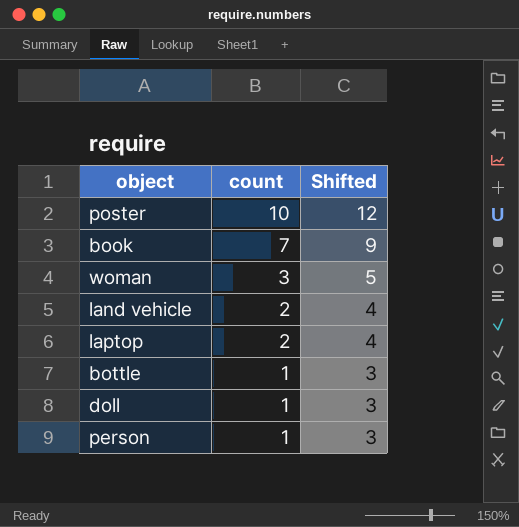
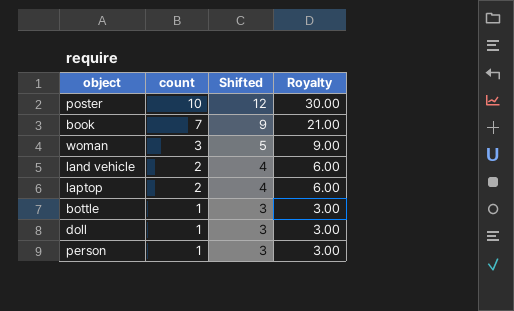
column Royalty | formula: none -> [count] * 3

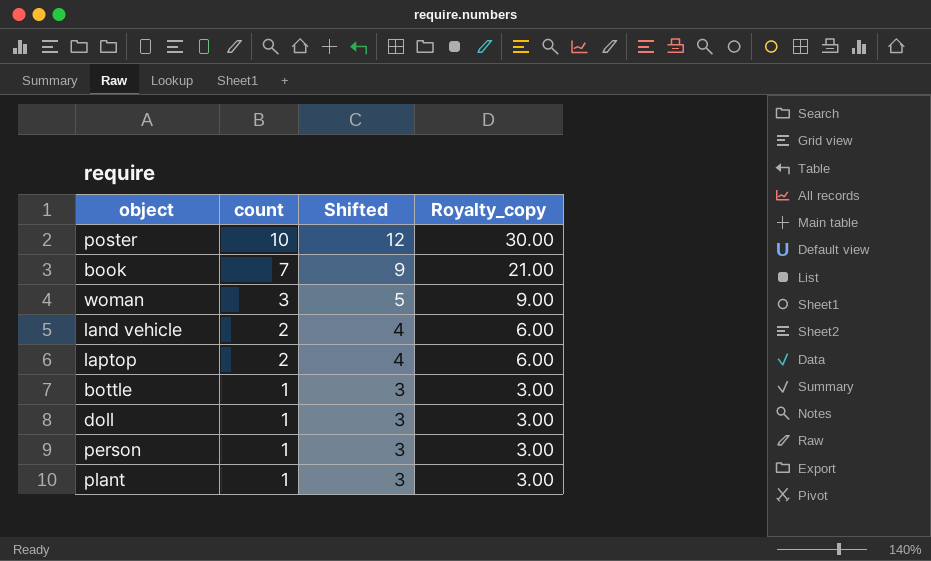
column name: Royalty -> Royalty_copy
row plant: none -> 1 | 3 | 3.00

